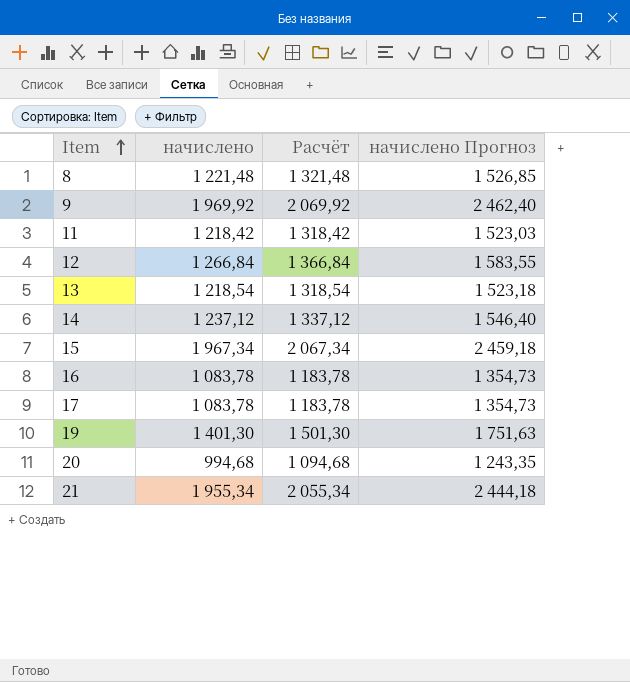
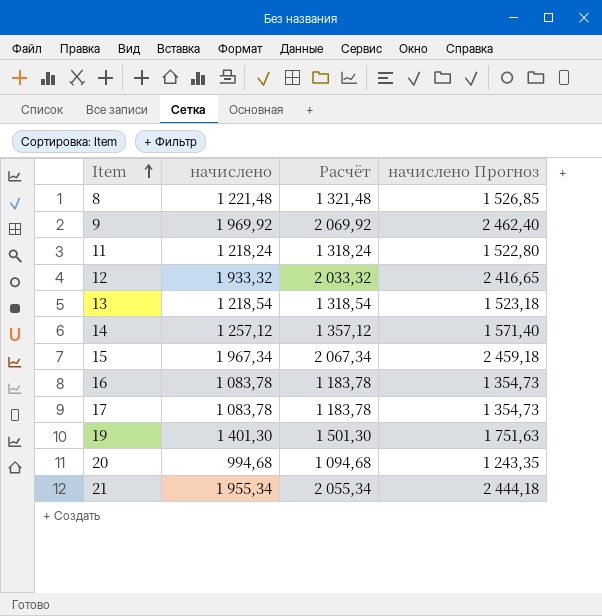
11 | начислено: 1 218,42 -> 1 218,24
11 | Расчёт: 1 318,42 -> 1 318,24
11 | начислено Прогноз: 1 523,03 -> 1 522,80
12 | начислено: 1 266,84 -> 1 933,32
12 | Расчёт: 1 366,84 -> 2 033,32
12 | начислено Прогноз: 1 583,55 -> 2 416,65
14 | начислено: 1 237,12 -> 1 257,12
14 | Расчёт: 1 337,12 -> 1 357,12
14 | начислено Прогноз: 1 546,40 -> 1 571,40

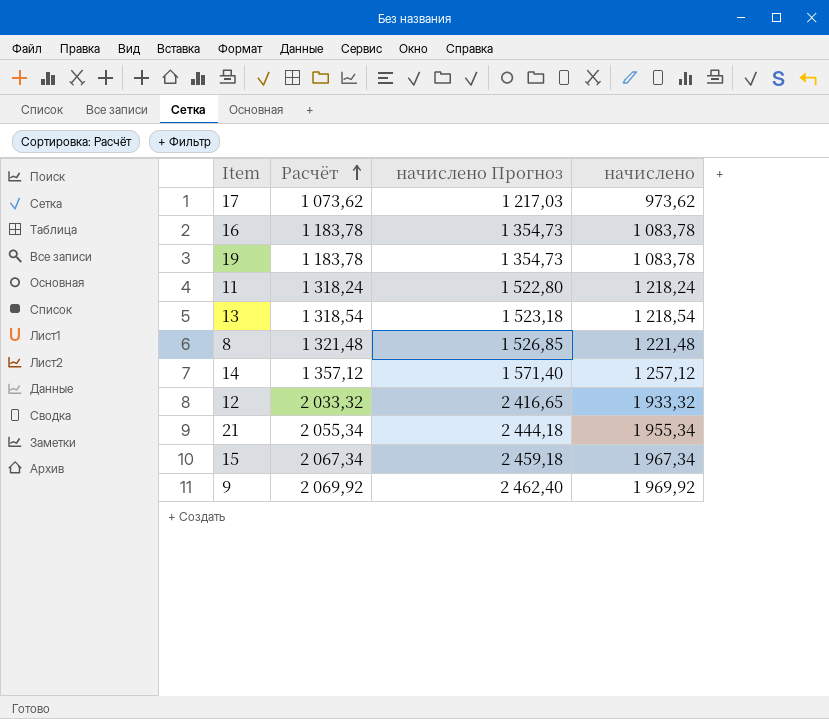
row order: Item ascending -> Расчёт ascending
column начислено | position: 2 -> 4
row 20: 994,68 | 1 094,68 | 1 243,35 -> none
17 | Расчёт: 1 183,78 -> 1 073,62
17 | начислено Прогноз: 1 354,73 -> 1 217,03
17 | начислено: 1 083,78 -> 973,62
19 | Расчёт: 1 501,30 -> 1 183,78
19 | начислено Прогноз: 1 751,63 -> 1 354,73
19 | начислено: 1 401,30 -> 1 083,78

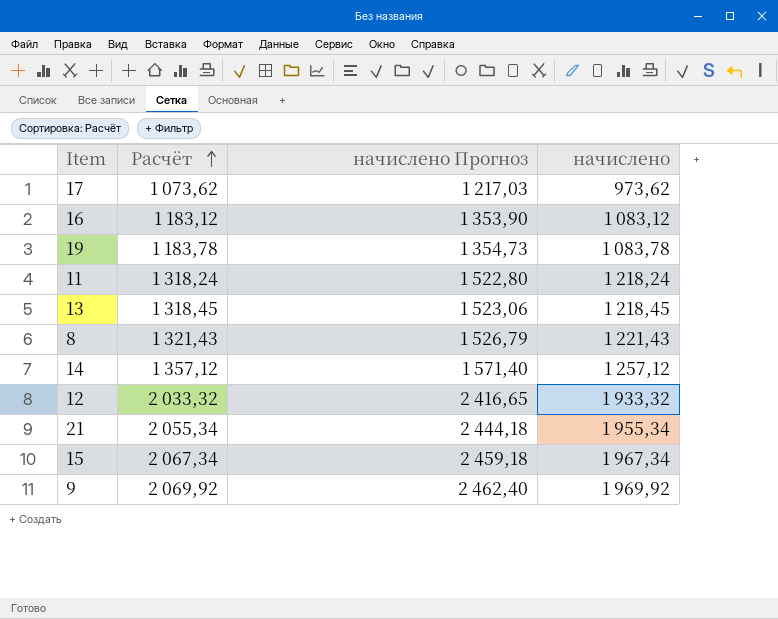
16 | Расчёт: 1 183,78 -> 1 183,12
16 | начислено Прогноз: 1 354,73 -> 1 353,90
16 | начислено: 1 083,78 -> 1 083,12
13 | Расчёт: 1 318,54 -> 1 318,45
13 | начислено Прогноз: 1 523,18 -> 1 523,06
13 | начислено: 1 218,54 -> 1 218,45
8 | Расчёт: 1 321,48 -> 1 321,43
8 | начислено Прогноз: 1 526,85 -> 1 526,79
8 | начислено: 1 221,48 -> 1 221,43

